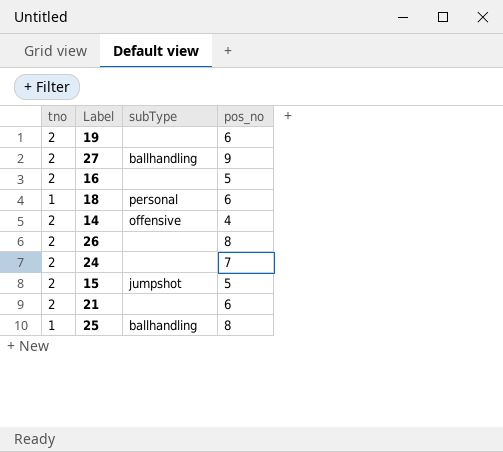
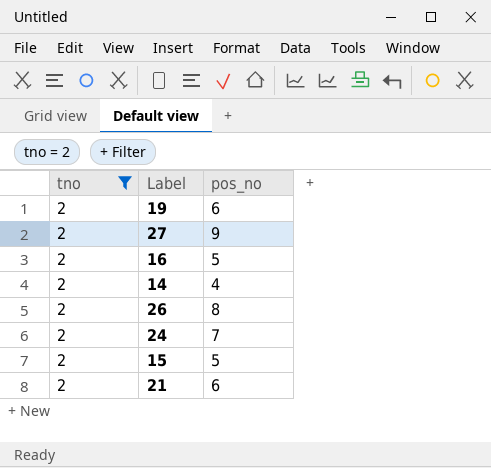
filter: none -> tno = 2
column subType | position: 3 -> none

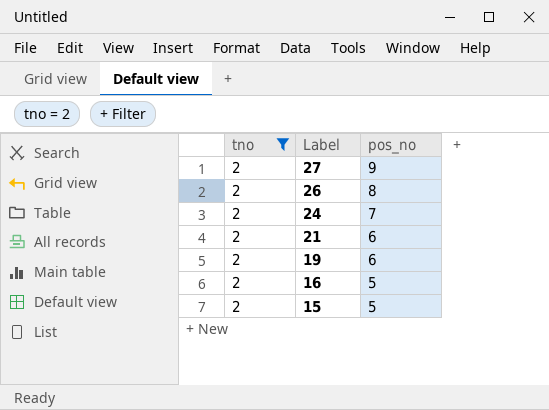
row order: none -> Label descending
row 14: 2 | 4 -> none

